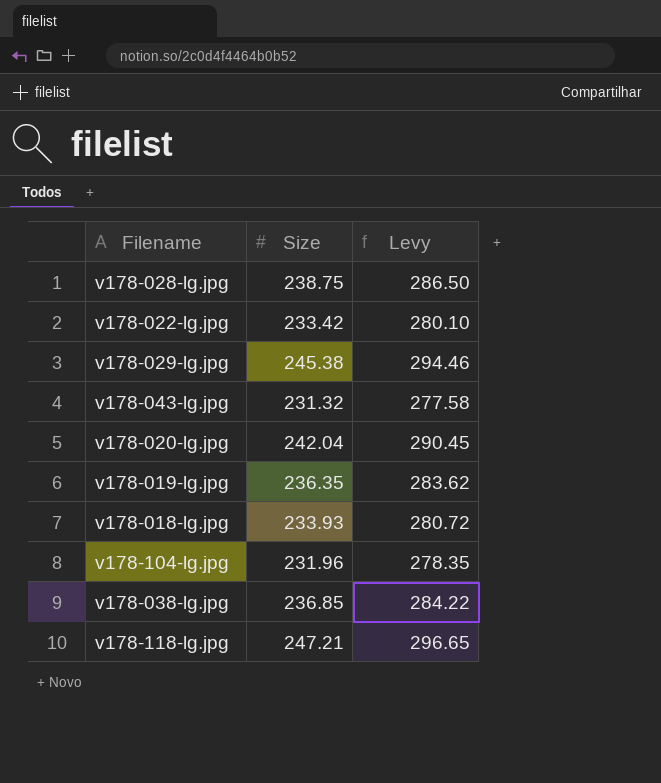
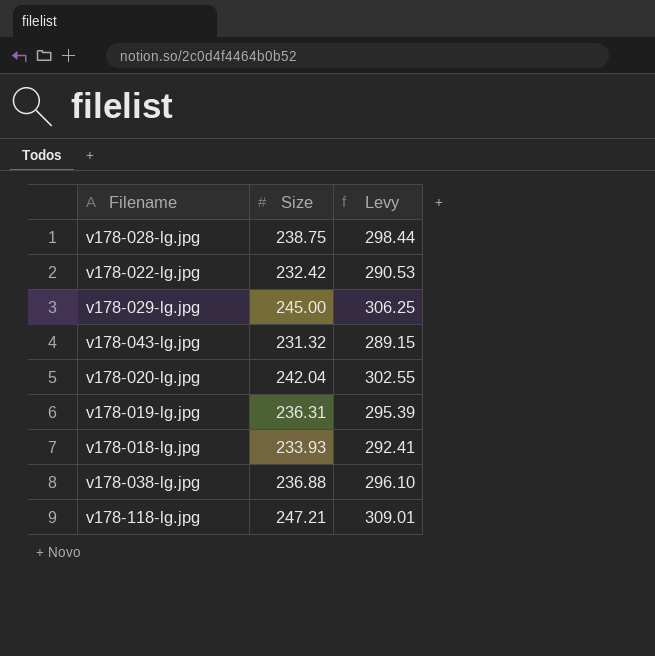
column Levy | formula: [Size] * 1.2 -> [Size] * 1.25
row v178-104-lg.jpg: 231.96 | 278.35 -> none
v178-022-lg.jpg | Size: 233.42 -> 232.42
v178-029-lg.jpg | Size: 245.38 -> 245.00
v178-019-lg.jpg | Size: 236.35 -> 236.31
v178-038-lg.jpg | Size: 236.85 -> 236.88

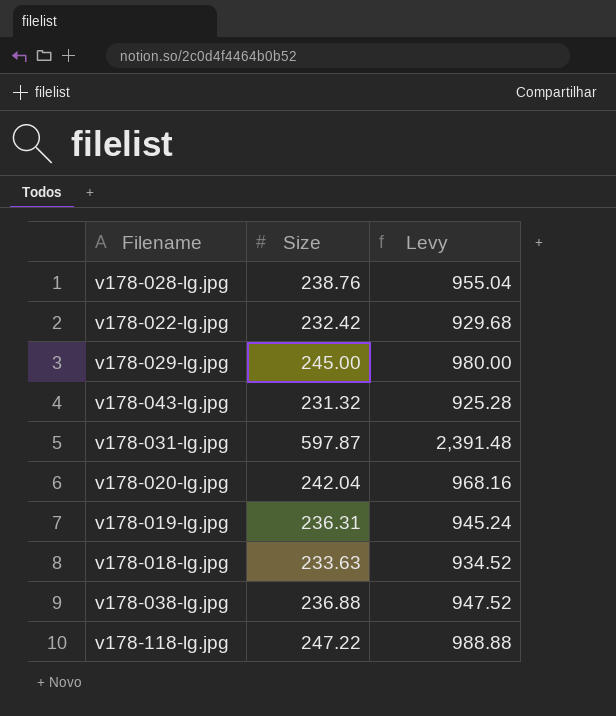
column Levy | formula: [Size] * 1.25 -> [Size] * 4
v178-028-lg.jpg | Size: 238.75 -> 238.76
row v178-031-lg.jpg: none -> 597.87 | 2,391.48
v178-018-lg.jpg | Size: 233.93 -> 233.63
v178-118-lg.jpg | Size: 247.21 -> 247.22

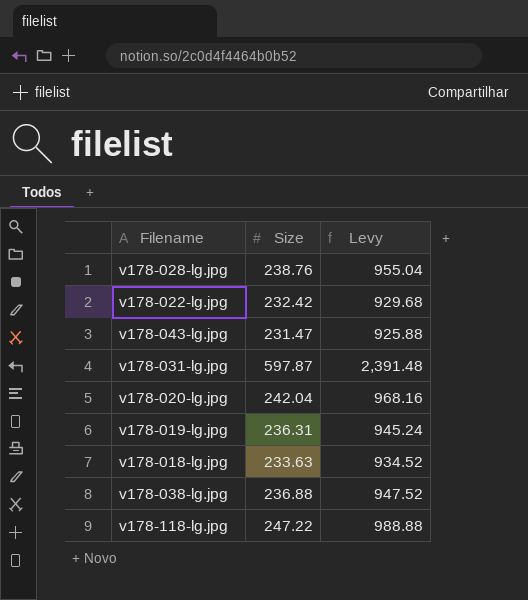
row v178-029-lg.jpg: 245.00 | 980.00 -> none
v178-043-lg.jpg | Size: 231.32 -> 231.47
v178-043-lg.jpg | Levy: 925.28 -> 925.88

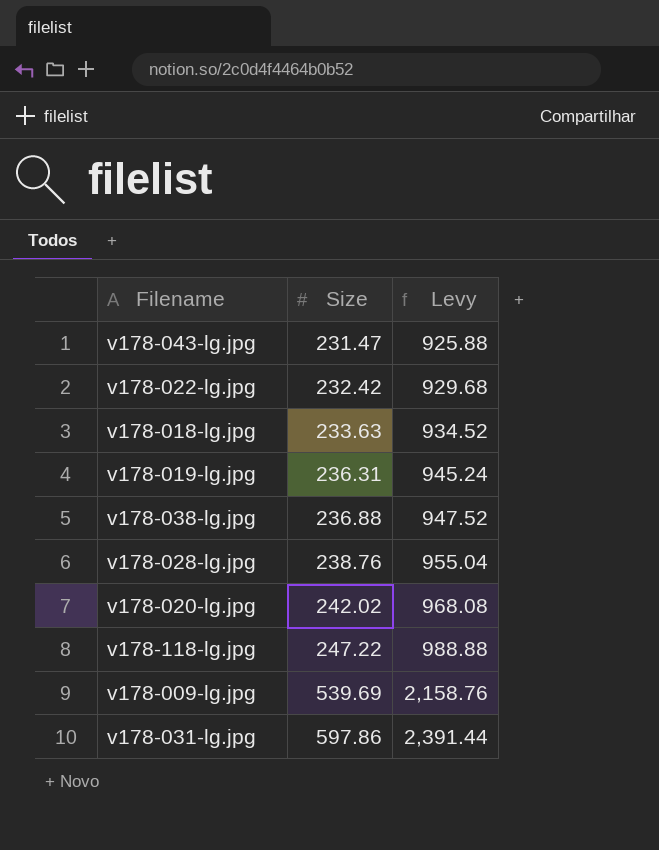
row order: none -> Size ascending
v178-020-lg.jpg | Size: 242.04 -> 242.02
v178-020-lg.jpg | Levy: 968.16 -> 968.08
row v178-009-lg.jpg: none -> 539.69 | 2,158.76
v178-031-lg.jpg | Size: 597.87 -> 597.86
v178-031-lg.jpg | Levy: 2,391.48 -> 2,391.44

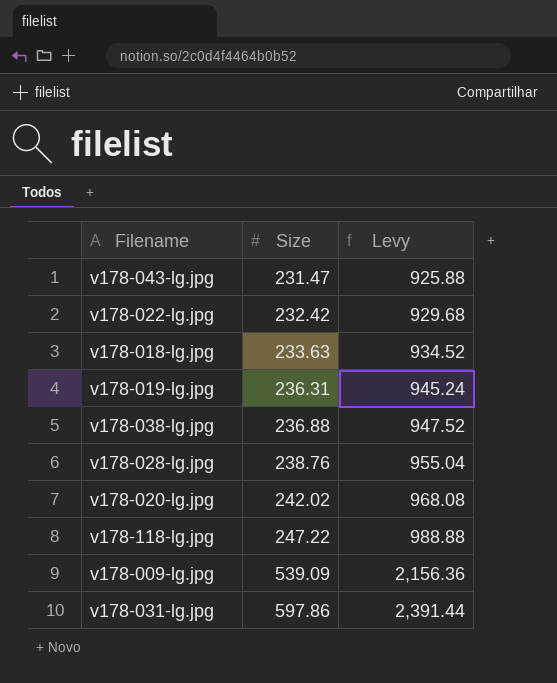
v178-009-lg.jpg | Size: 539.69 -> 539.09
v178-009-lg.jpg | Levy: 2,158.76 -> 2,156.36

